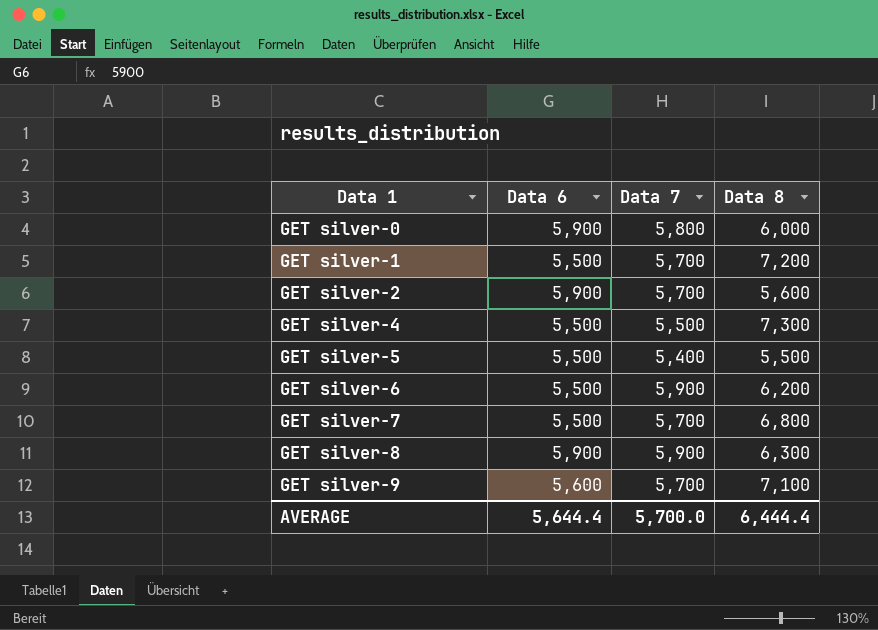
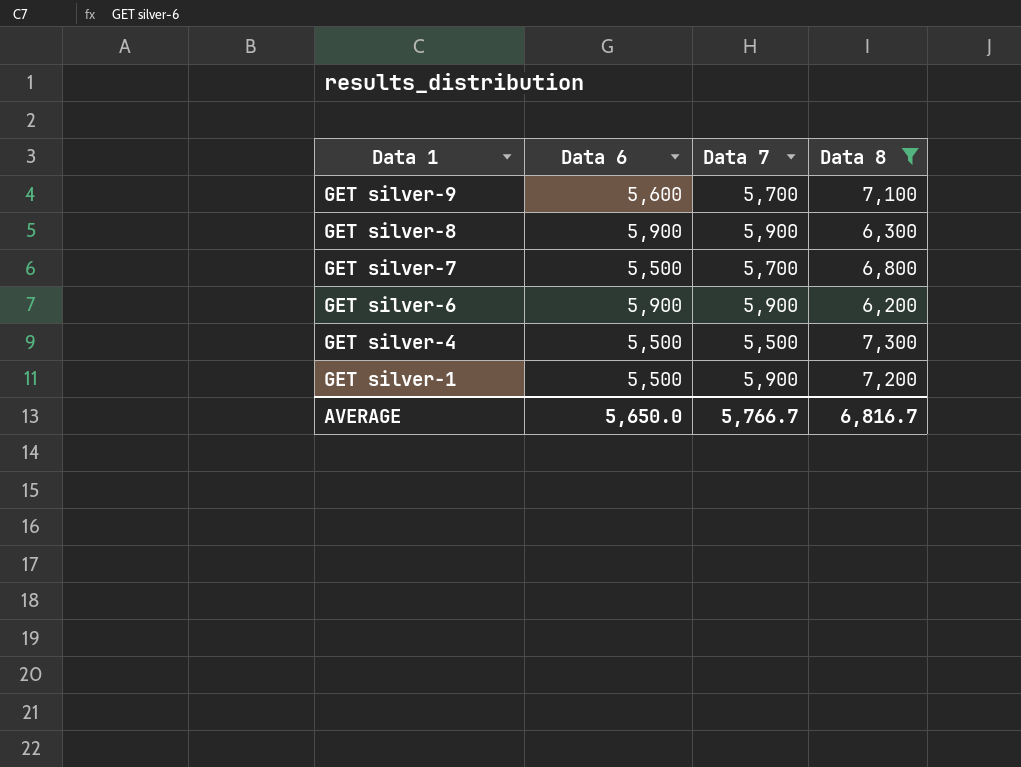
filter: none -> Data 8 >= 6,200
row order: Data 1 ascending -> Data 1 descending
GET silver-6 | Data 6: 5,500 -> 5,900
GET silver-1 | Data 7: 5,700 -> 5,900
AVERAGE | Data 6: 5,644.4 -> 5,650.0
AVERAGE | Data 7: 5,700.0 -> 5,766.7
AVERAGE | Data 8: 6,444.4 -> 6,816.7

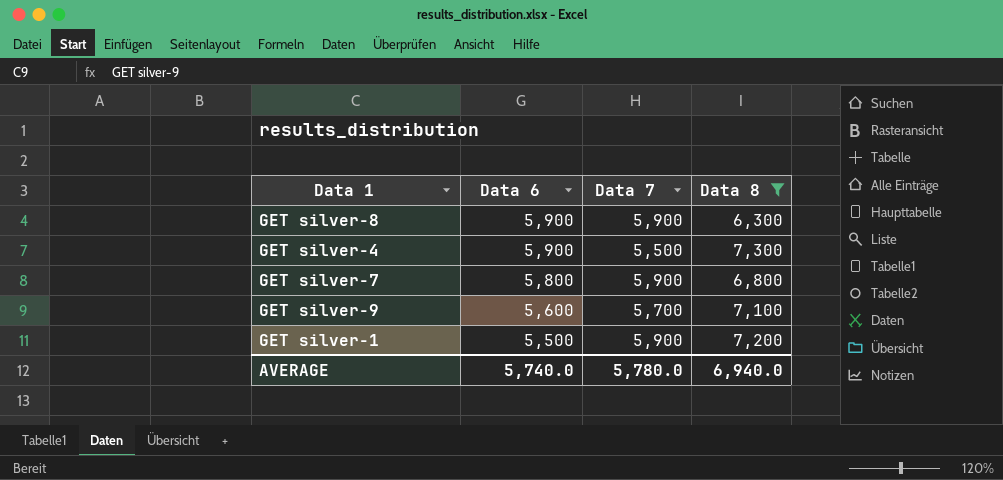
row order: Data 1 descending -> Data 6 descending
row GET silver-6: 5,900 | 5,900 | 6,200 -> none
GET silver-4 | Data 6: 5,500 -> 5,900
GET silver-7 | Data 6: 5,500 -> 5,800
GET silver-7 | Data 7: 5,700 -> 5,900
AVERAGE | Data 6: 5,650.0 -> 5,740.0
AVERAGE | Data 7: 5,766.7 -> 5,780.0
AVERAGE | Data 8: 6,816.7 -> 6,940.0

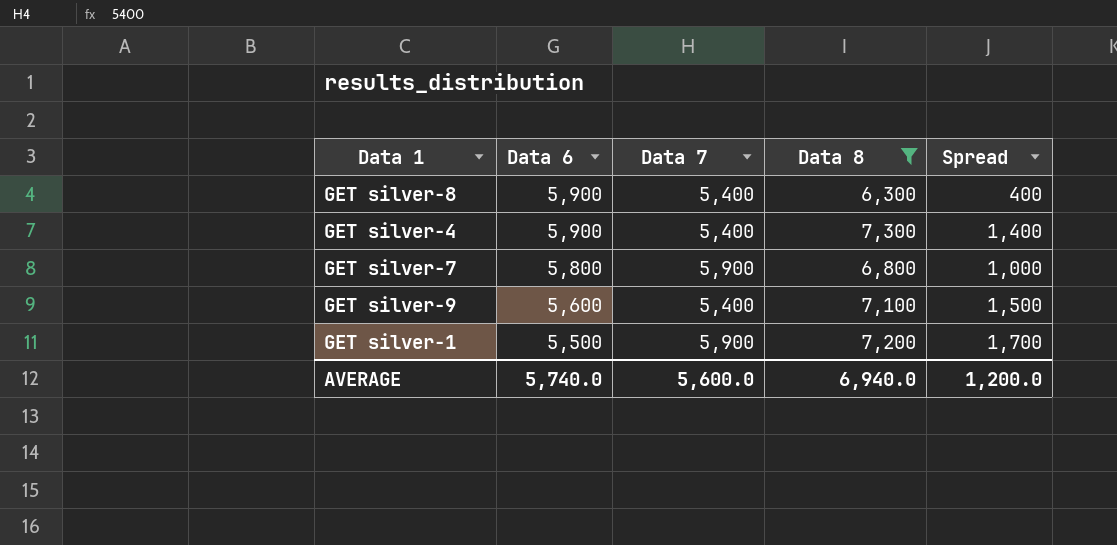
column Spread | formula: none -> [Data 8] - [Data 6]
GET silver-8 | Data 7: 5,900 -> 5,400
GET silver-4 | Data 7: 5,500 -> 5,400
GET silver-9 | Data 7: 5,700 -> 5,400
AVERAGE | Data 7: 5,780.0 -> 5,600.0

